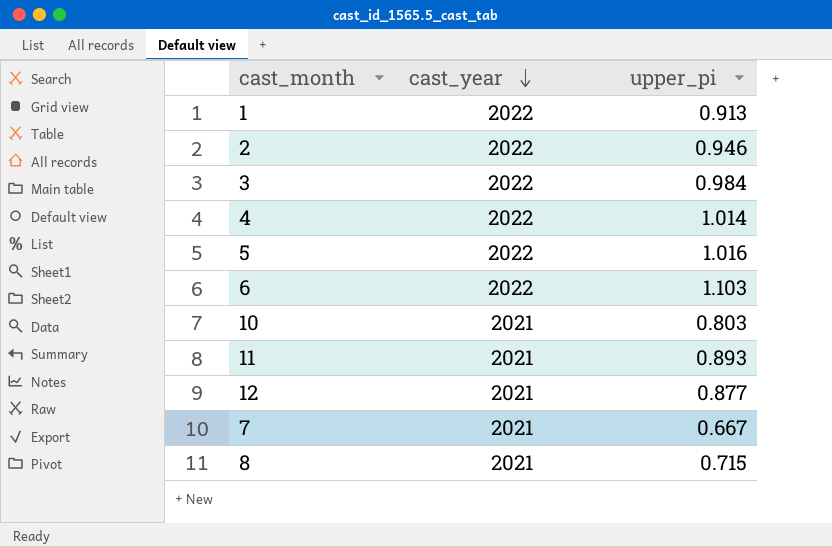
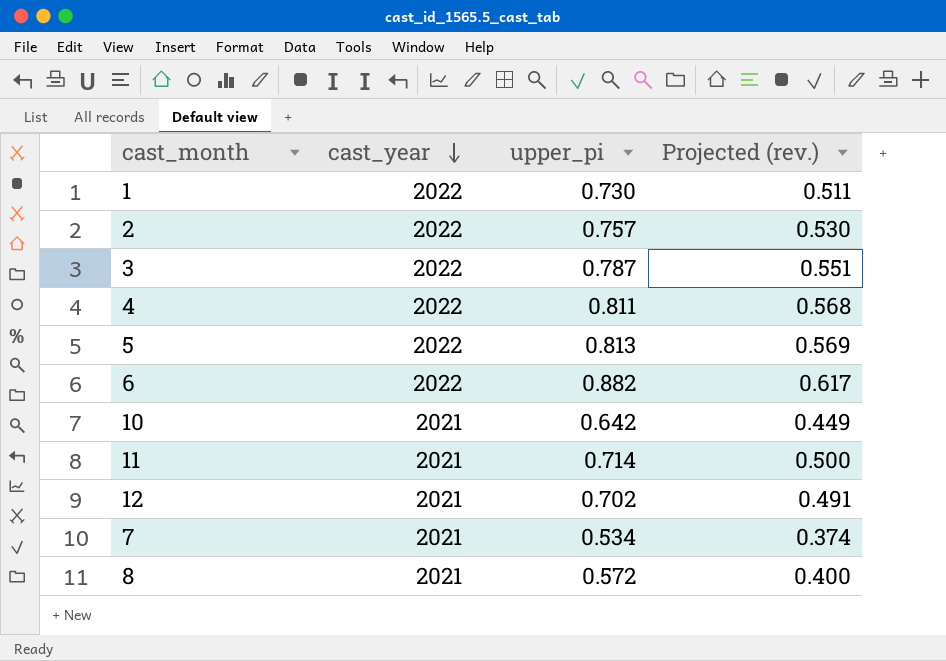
column Projected (rev.) | formula: none -> [upper_pi] * 0.7
1 | upper_pi: 0.913 -> 0.730
2 | upper_pi: 0.946 -> 0.757
3 | upper_pi: 0.984 -> 0.787
4 | upper_pi: 1.014 -> 0.811
5 | upper_pi: 1.016 -> 0.813
6 | upper_pi: 1.103 -> 0.882
10 | upper_pi: 0.803 -> 0.642
11 | upper_pi: 0.893 -> 0.714
12 | upper_pi: 0.877 -> 0.702
7 | upper_pi: 0.667 -> 0.534
8 | upper_pi: 0.715 -> 0.572

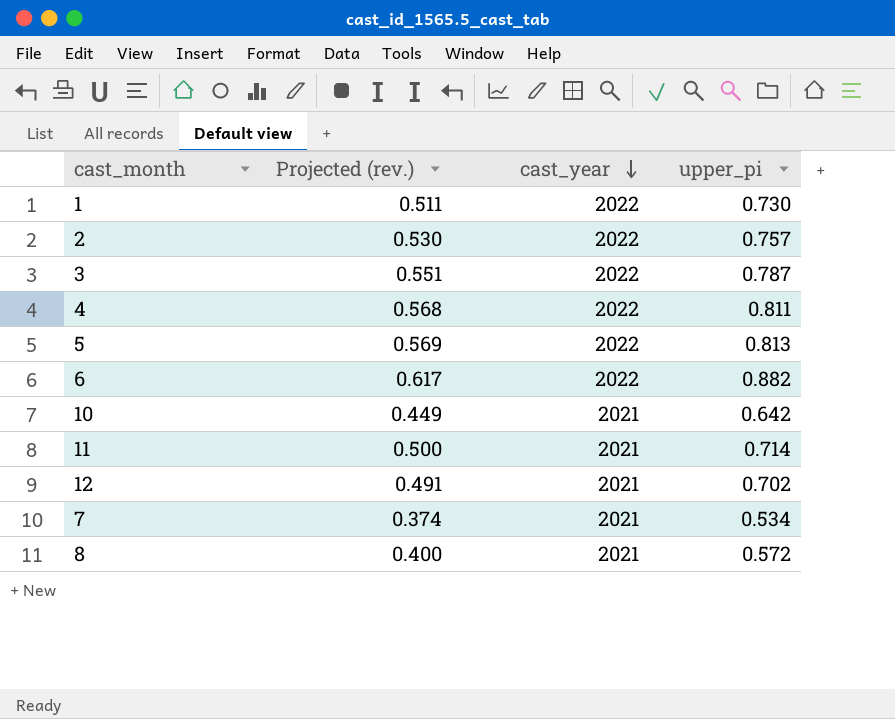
column Projected (rev.) | position: 4 -> 2

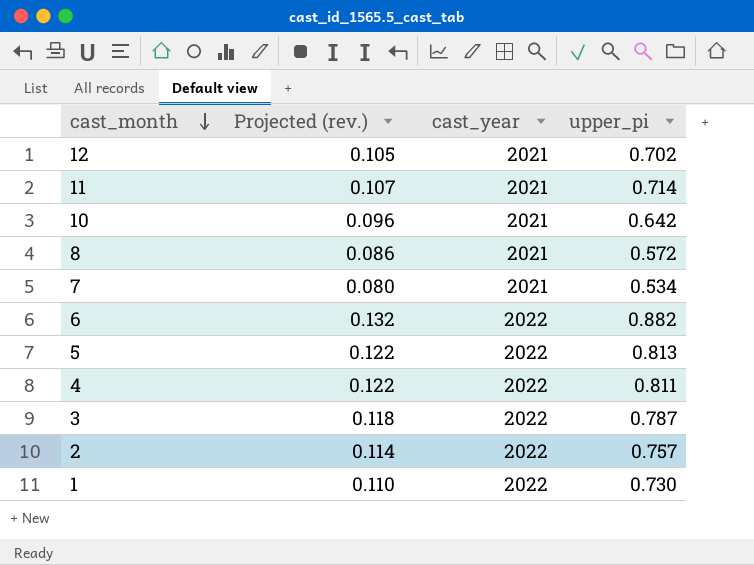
row order: cast_year descending -> cast_month descending
column Projected (rev.) | formula: [upper_pi] * 0.7 -> [upper_pi] * 0.15

